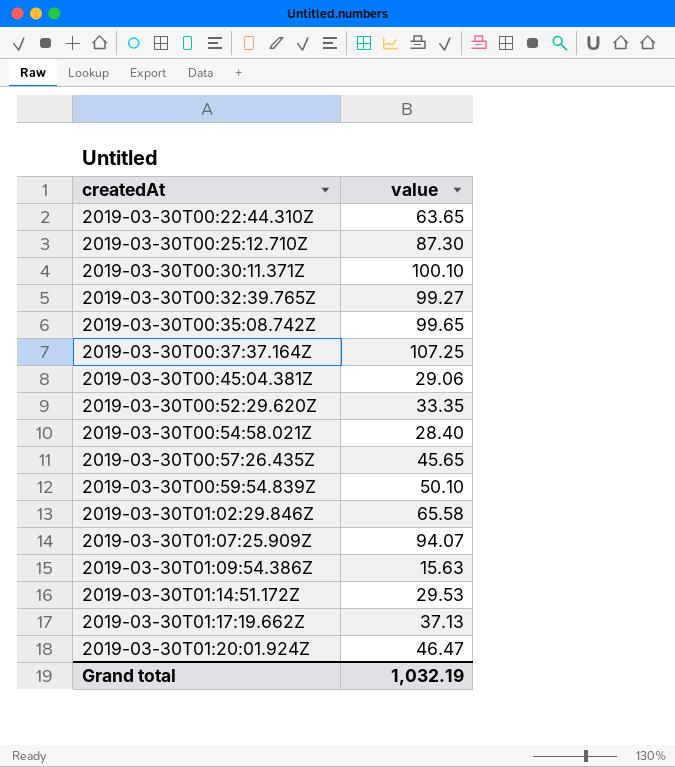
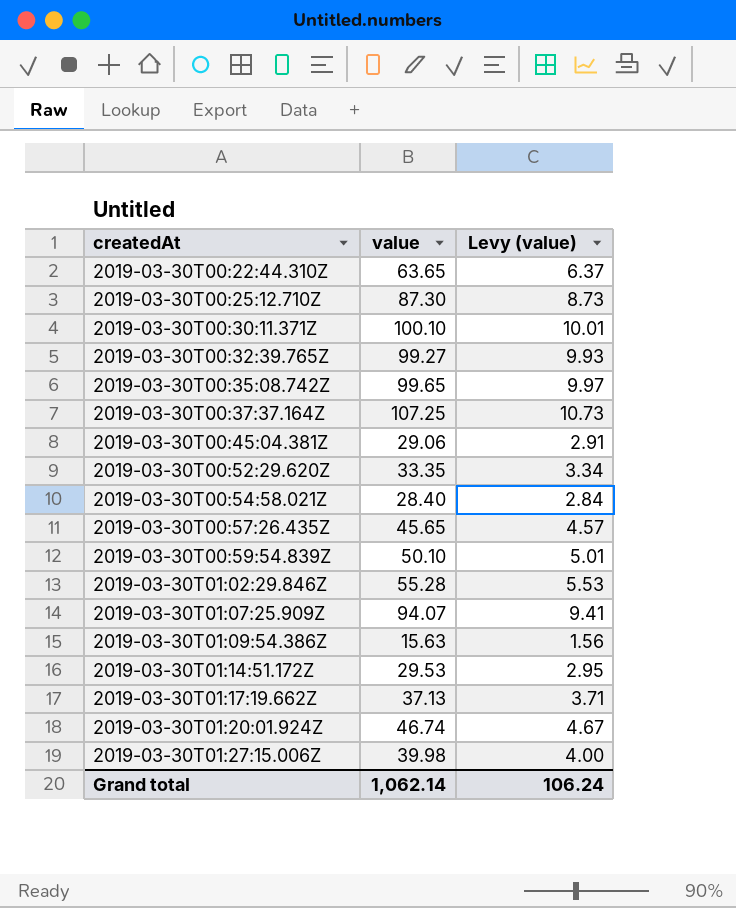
column Levy (value) | formula: none -> [value] * 0.1
2019-03-30T01:02:29.846Z | value: 65.58 -> 55.28
2019-03-30T01:20:01.924Z | value: 46.47 -> 46.74
row 2019-03-30T01:27:15.006Z: none -> 39.98 | 4.00
Grand total | value: 1,032.19 -> 1,062.14

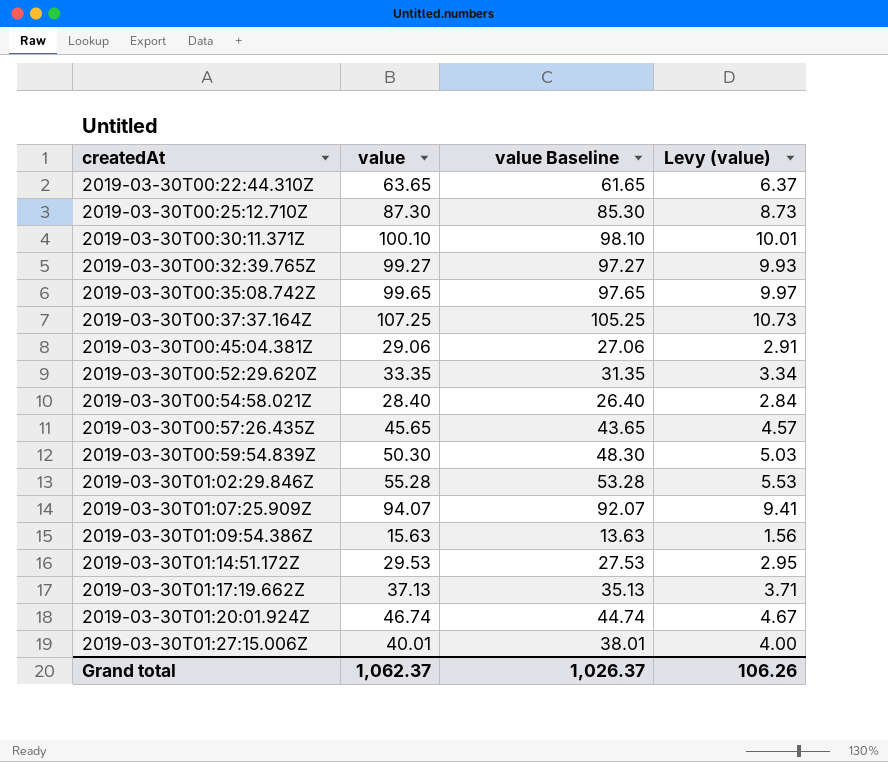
column value Baseline | formula: none -> [value] - 2
2019-03-30T00:59:54.839Z | value: 50.10 -> 50.30
2019-03-30T00:59:54.839Z | Levy (value): 5.01 -> 5.03
2019-03-30T01:27:15.006Z | value: 39.98 -> 40.01
Grand total | value: 1,062.14 -> 1,062.37
Grand total | Levy (value): 106.24 -> 106.26

